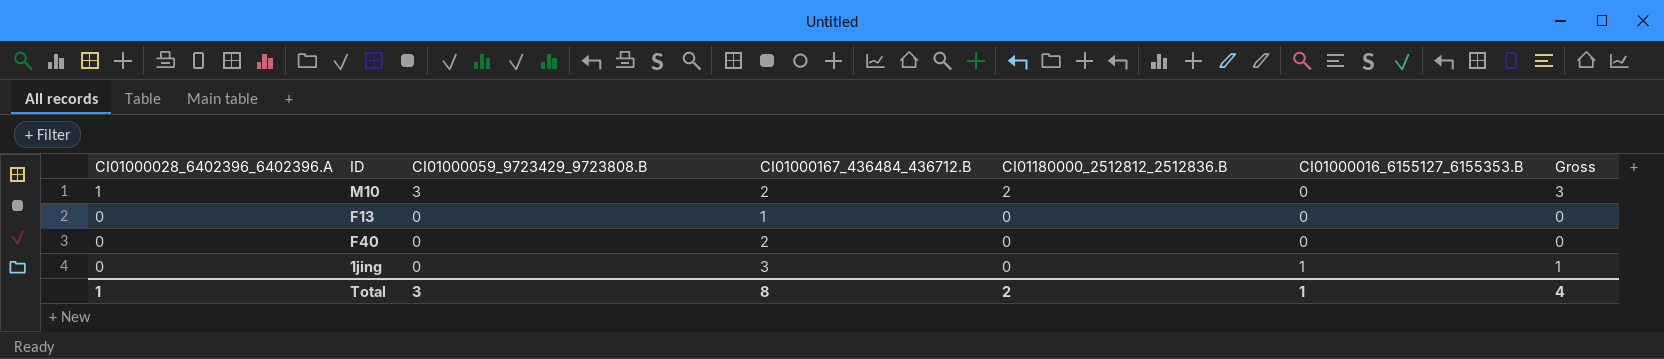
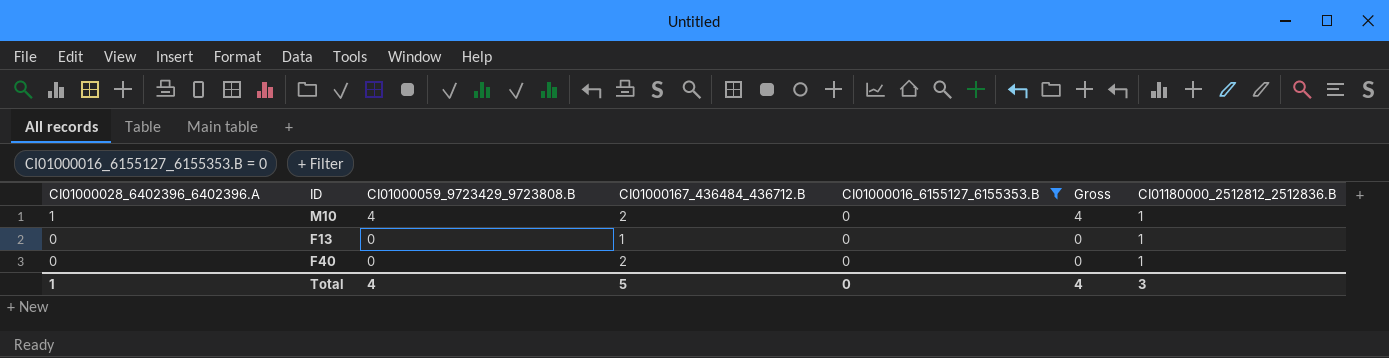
filter: none -> CI01000016_6155127_6155353.B = 0
column CI01180000_2512812_2512836.B | position: 5 -> 7
M10 | CI01000059_9723429_9723808.B: 3 -> 4
M10 | Gross: 3 -> 4
M10 | CI01180000_2512812_2512836.B: 2 -> 1
F13 | CI01180000_2512812_2512836.B: 0 -> 1
F40 | CI01180000_2512812_2512836.B: 0 -> 1
Total | CI01000059_9723429_9723808.B: 3 -> 4
Total | CI01000167_436484_436712.B: 8 -> 5
Total | CI01000016_6155127_6155353.B: 1 -> 0
Total | CI01180000_2512812_2512836.B: 2 -> 3

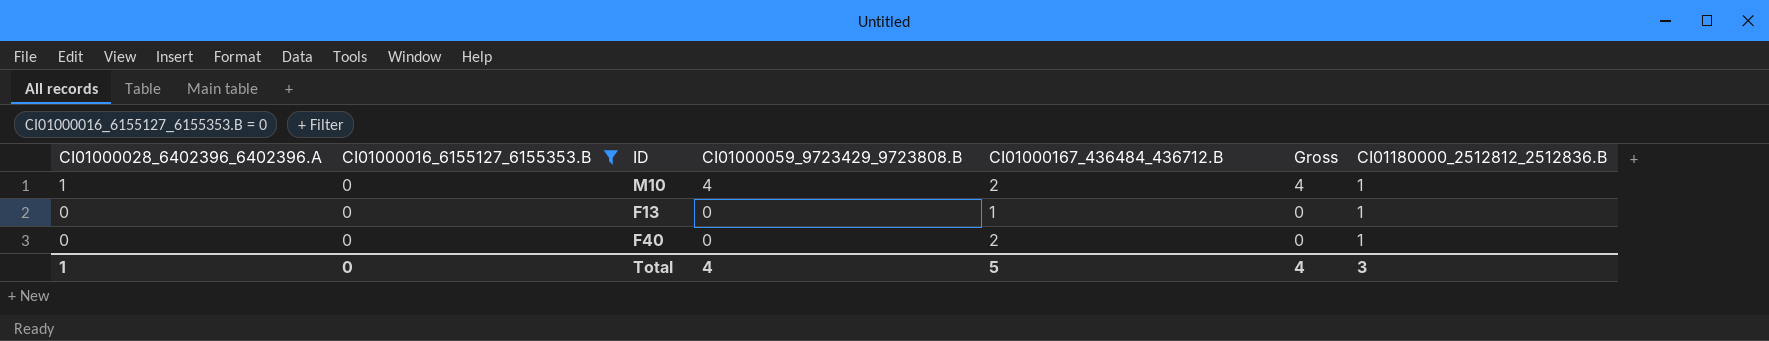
column CI01000016_6155127_6155353.B | position: 5 -> 2

